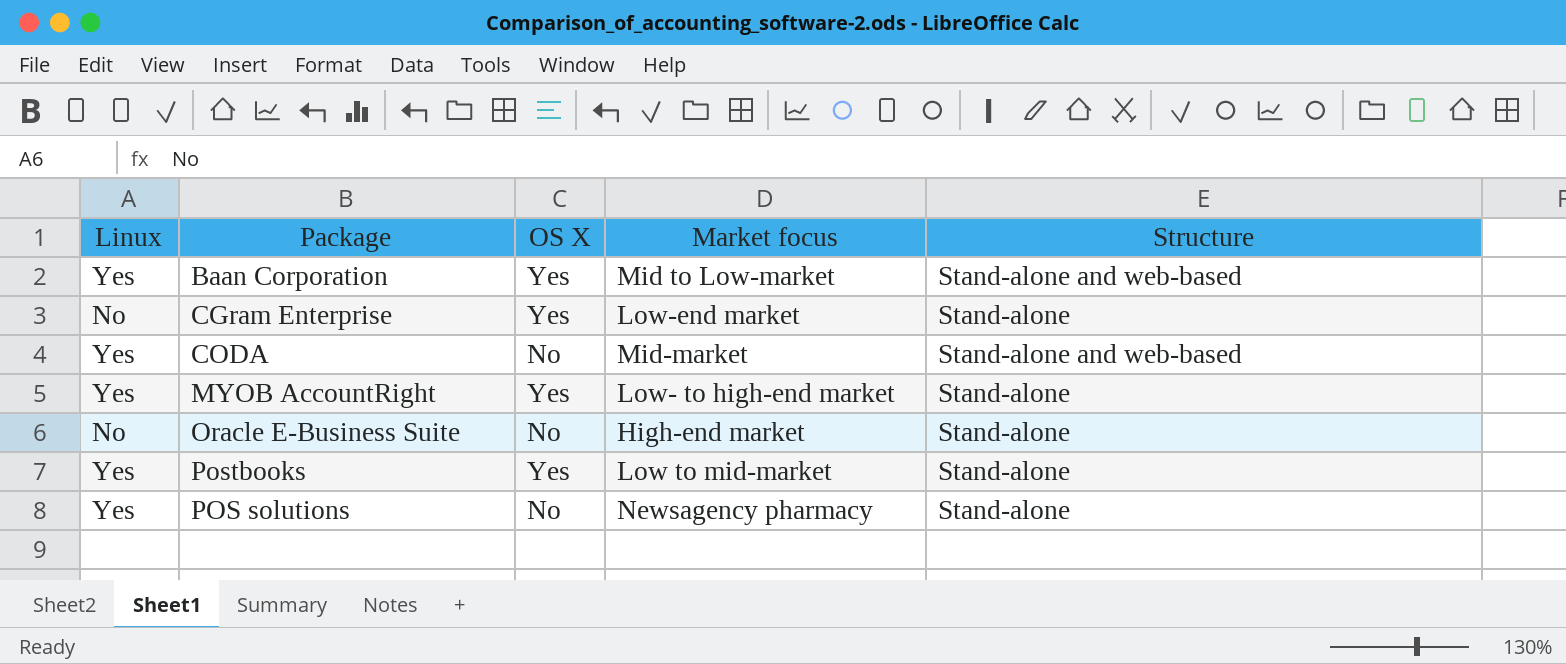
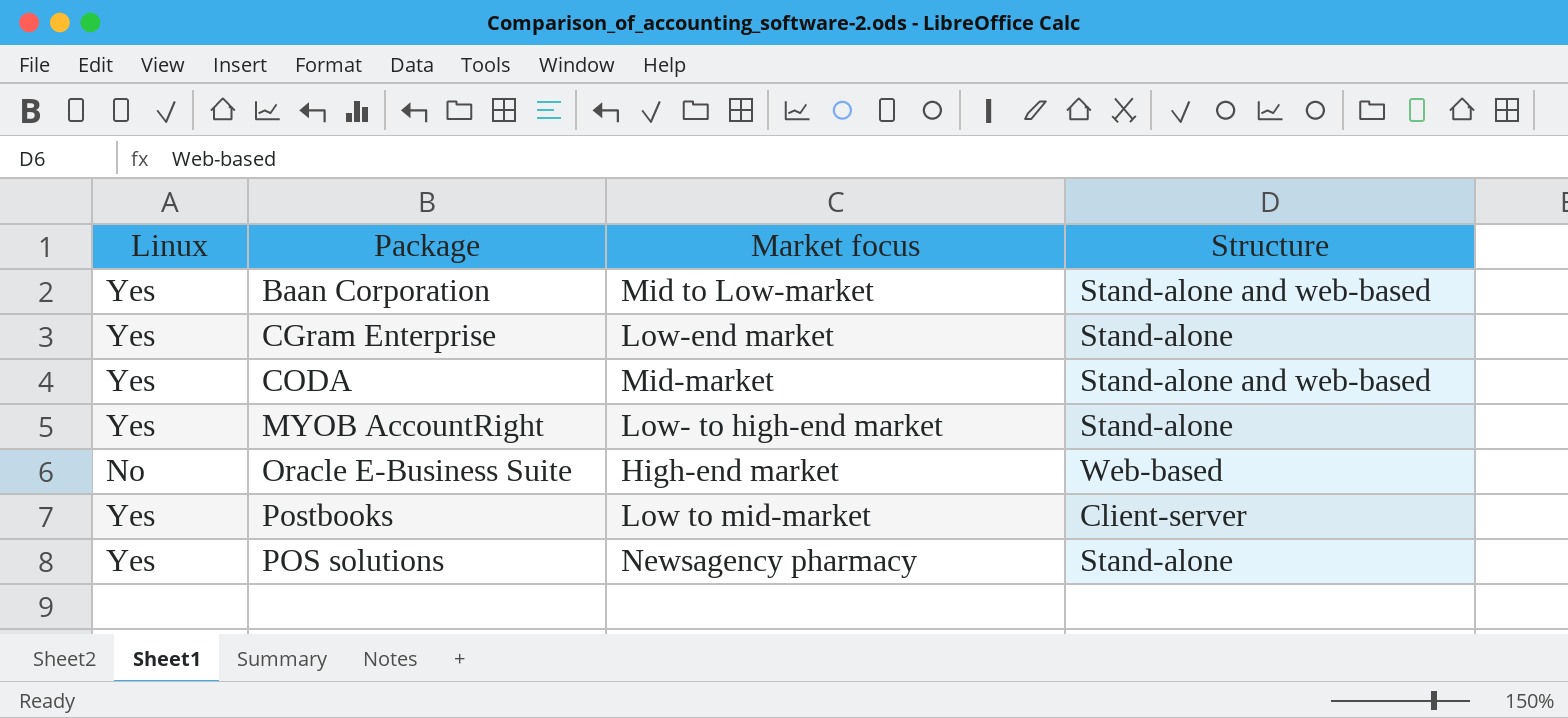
column OS X | position: 3 -> none
CGram Enterprise | Linux: No -> Yes
Oracle E-Business Suite | Structure: Stand-alone -> Web-based
Postbooks | Structure: Stand-alone -> Client-server

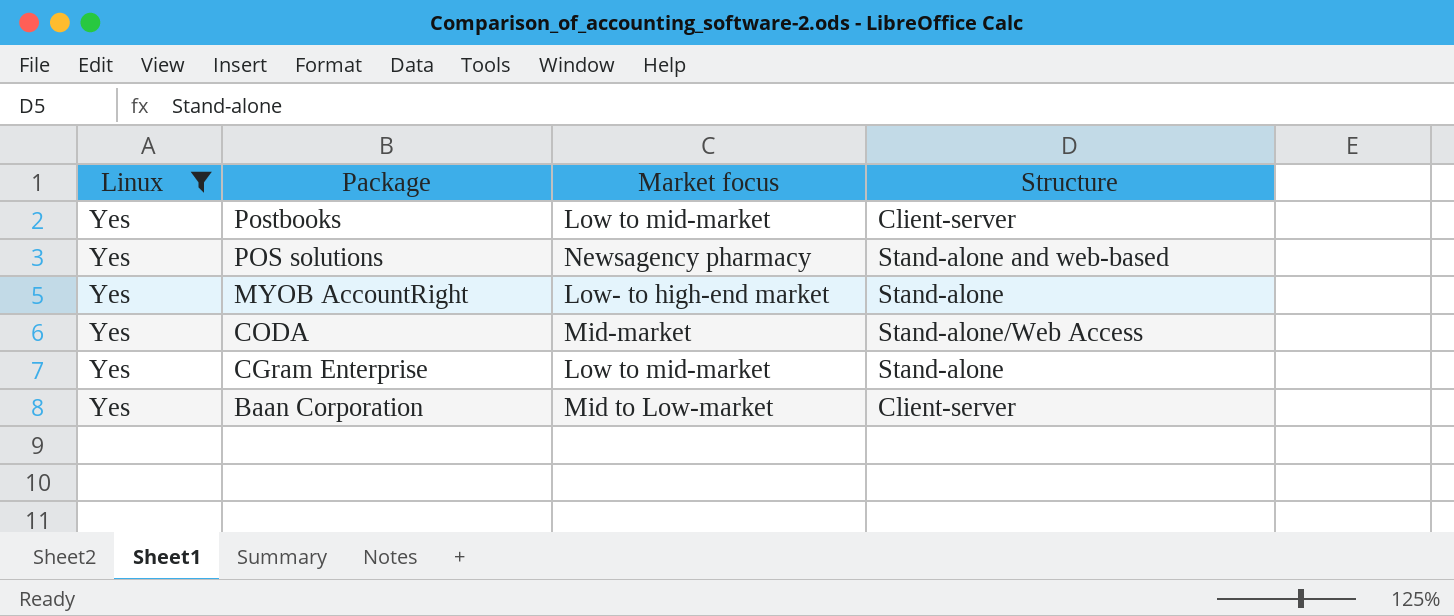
filter: none -> Linux = Yes
row order: none -> Package descending
POS solutions | Structure: Stand-alone -> Stand-alone and web-based
CODA | Structure: Stand-alone and web-based -> Stand-alone/Web Access
CGram Enterprise | Market focus: Low-end market -> Low to mid-market
Baan Corporation | Structure: Stand-alone and web-based -> Client-server

